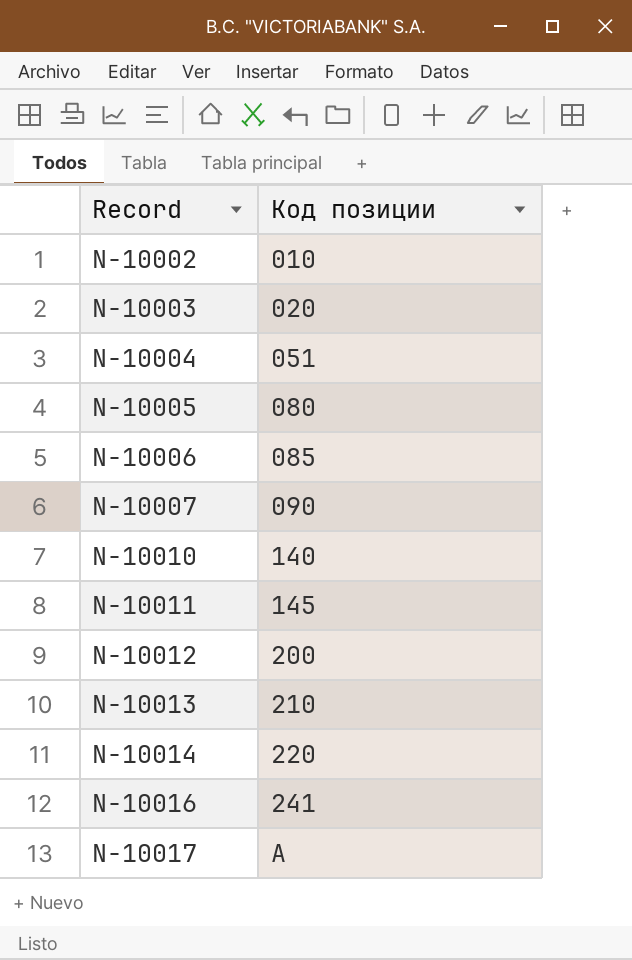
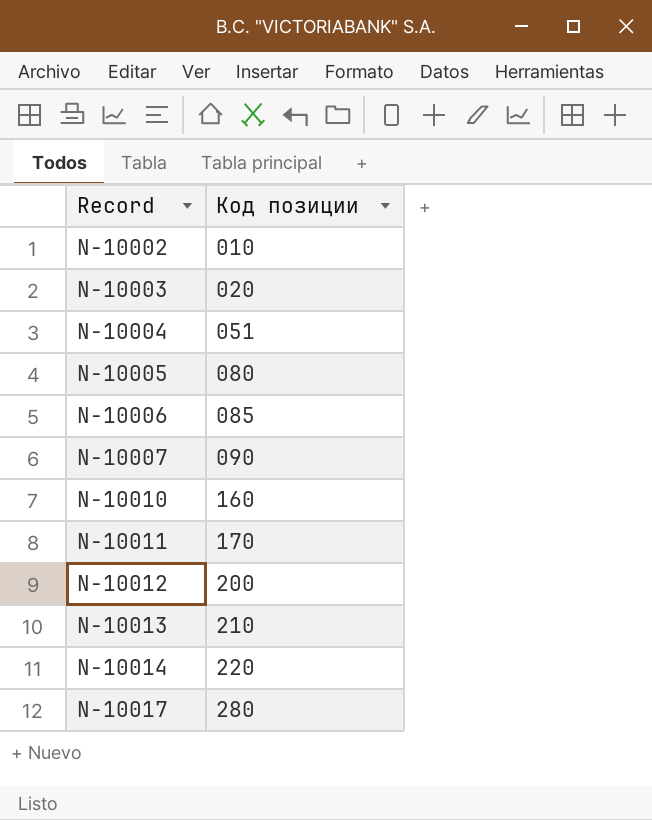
row N-10016: 241 -> none
N-10010 | Код позиции: 140 -> 160
N-10011 | Код позиции: 145 -> 170
N-10017 | Код позиции: A -> 280

